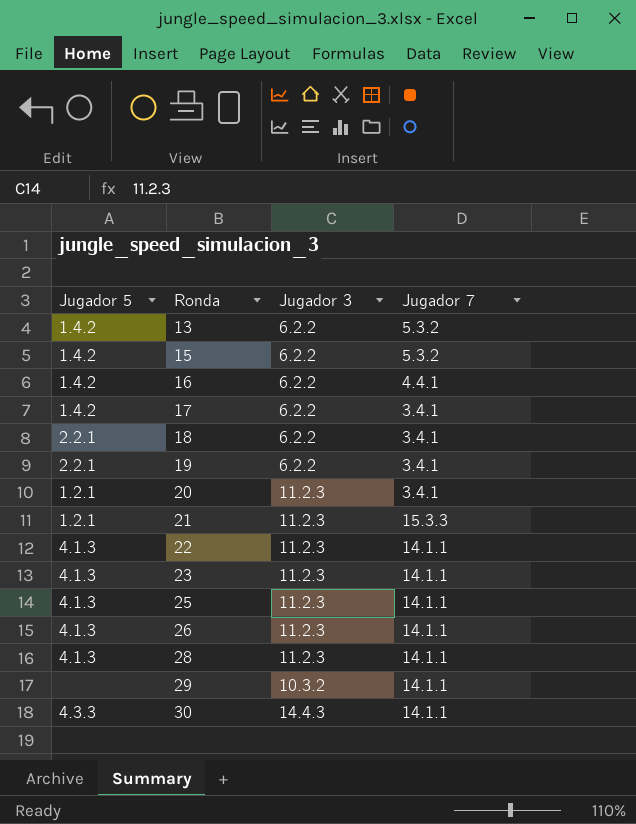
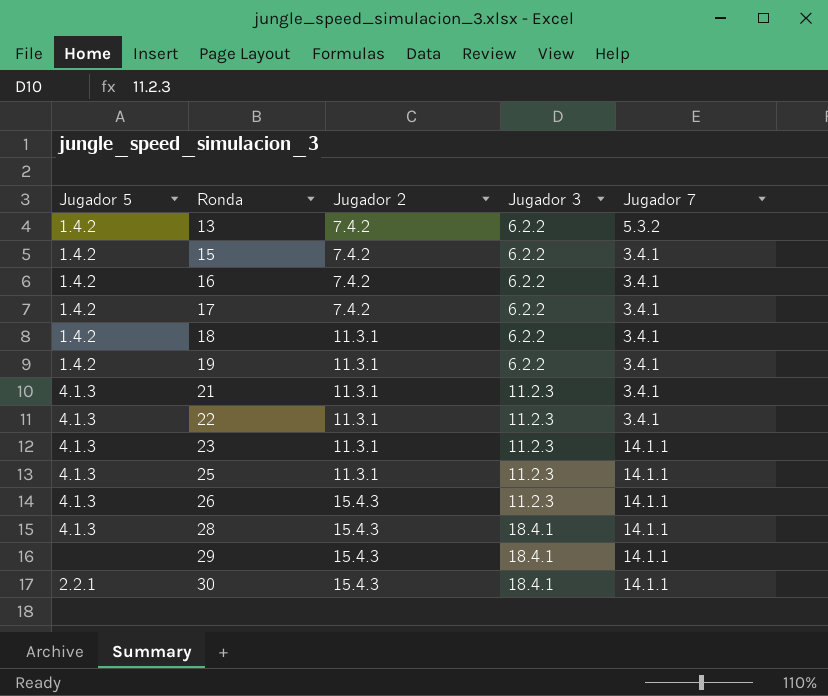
column Jugador 2 | position: none -> 3
row 20: 1.2.1 | 11.2.3 | 3.4.1 -> none
15 | Jugador 7: 5.3.2 -> 3.4.1
16 | Jugador 7: 4.4.1 -> 3.4.1
18 | Jugador 5: 2.2.1 -> 1.4.2
19 | Jugador 5: 2.2.1 -> 1.4.2
21 | Jugador 5: 1.2.1 -> 4.1.3
21 | Jugador 7: 15.3.3 -> 3.4.1
22 | Jugador 7: 14.1.1 -> 3.4.1
28 | Jugador 3: 11.2.3 -> 18.4.1
29 | Jugador 3: 10.3.2 -> 18.4.1
30 | Jugador 5: 4.3.3 -> 2.2.1
30 | Jugador 3: 14.4.3 -> 18.4.1

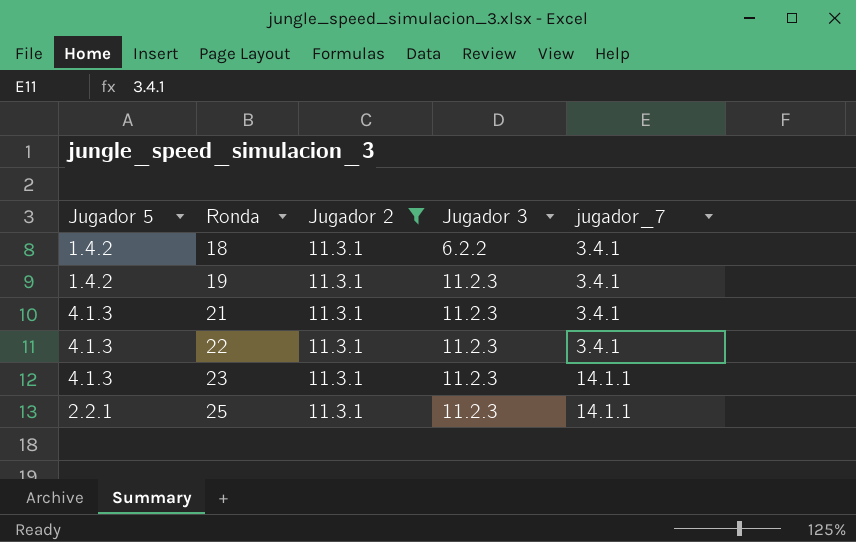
filter: none -> Jugador 2 = 11.3.1
column name: Jugador 7 -> jugador_7
19 | Jugador 3: 6.2.2 -> 11.2.3
25 | Jugador 5: 4.1.3 -> 2.2.1

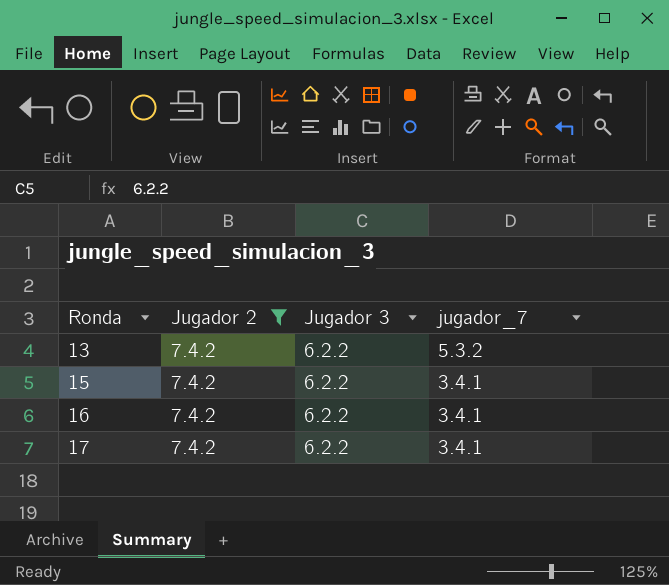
filter: Jugador 2 = 11.3.1 -> Jugador 2 = 7.4.2
column Jugador 5 | position: 1 -> none

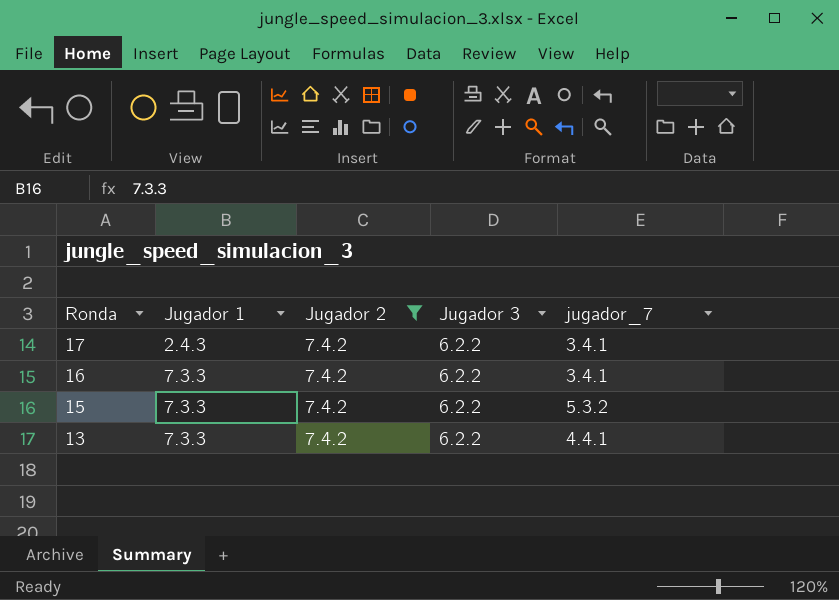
row order: Ronda ascending -> Ronda descending
column Jugador 1 | position: none -> 2
15 | jugador_7: 3.4.1 -> 5.3.2
13 | jugador_7: 5.3.2 -> 4.4.1

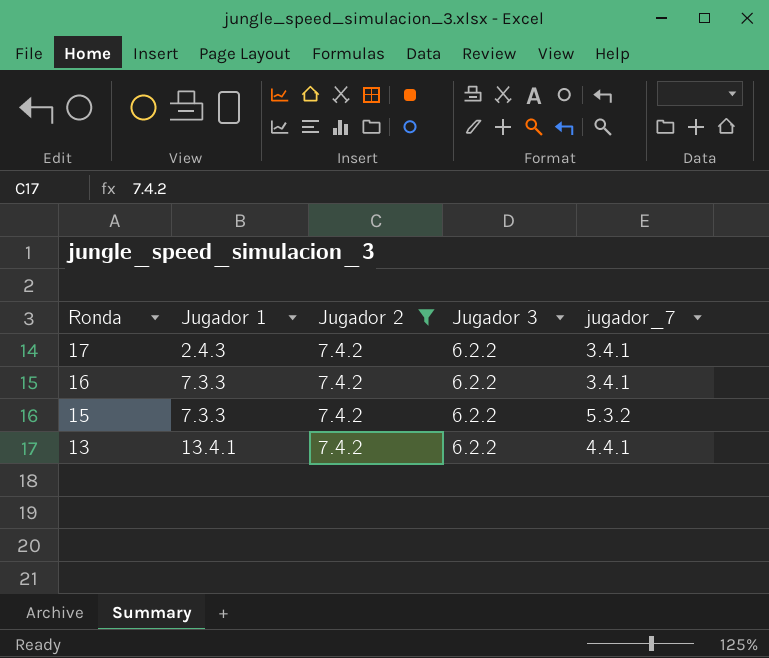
13 | Jugador 1: 7.3.3 -> 13.4.1

